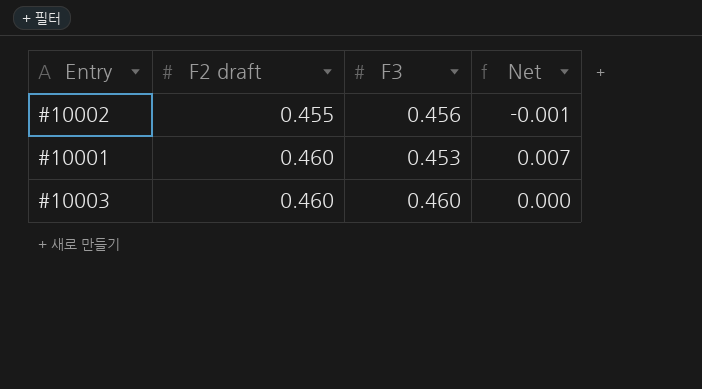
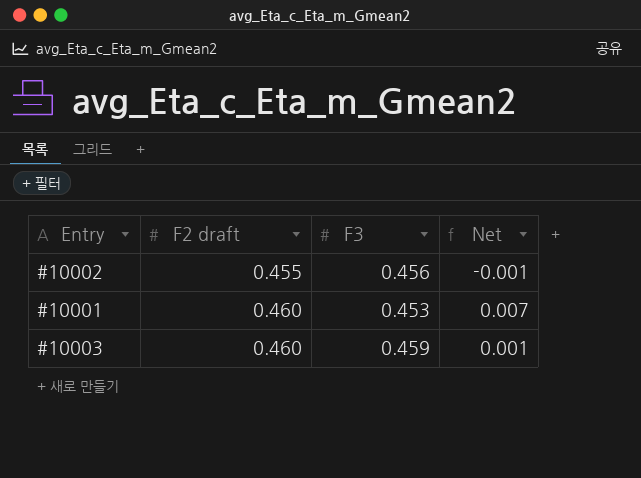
#10003 | F3: 0.460 -> 0.459
#10003 | Net: 0.000 -> 0.001

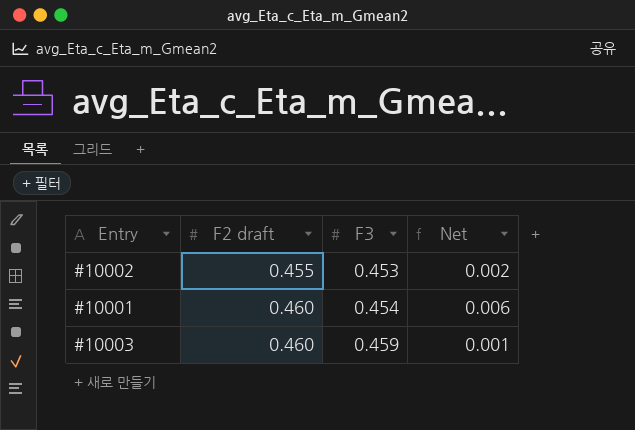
#10002 | F3: 0.456 -> 0.453
#10002 | Net: -0.001 -> 0.002
#10001 | F3: 0.453 -> 0.454
#10001 | Net: 0.007 -> 0.006

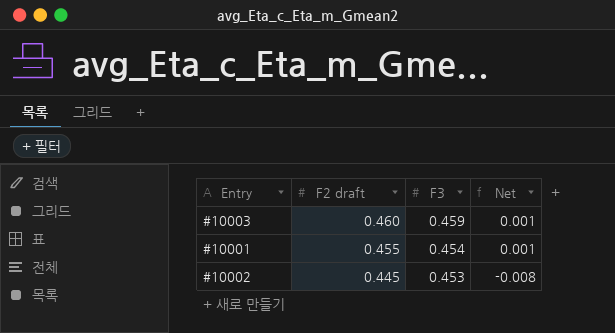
row order: F2 draft ascending -> F2 draft descending
#10001 | F2 draft: 0.460 -> 0.455
#10001 | Net: 0.006 -> 0.001
#10002 | F2 draft: 0.455 -> 0.445
#10002 | Net: 0.002 -> -0.008

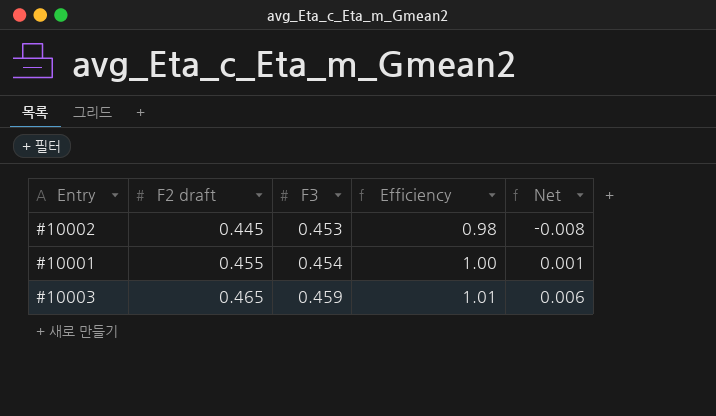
row order: F2 draft descending -> F2 draft ascending
column Efficiency | formula: none -> [F2 draft] / [F3]
#10003 | F2 draft: 0.460 -> 0.465
#10003 | Net: 0.001 -> 0.006

